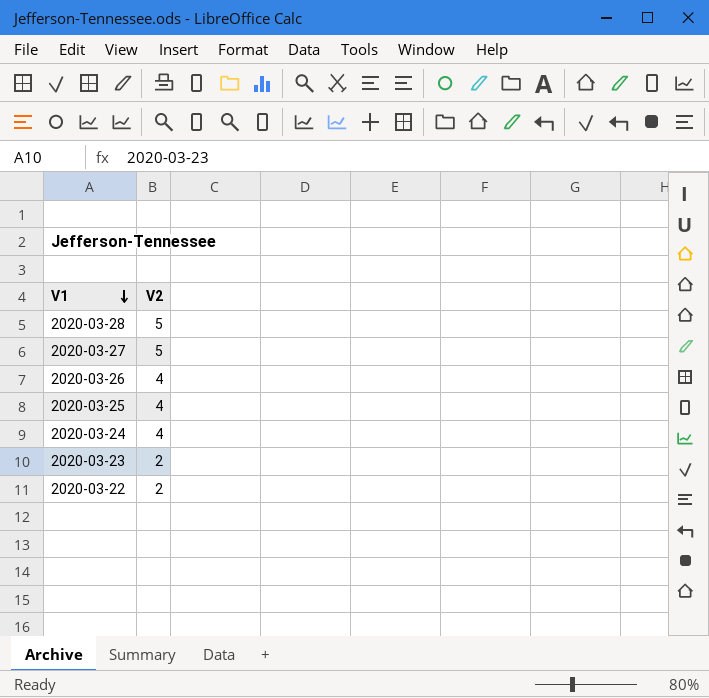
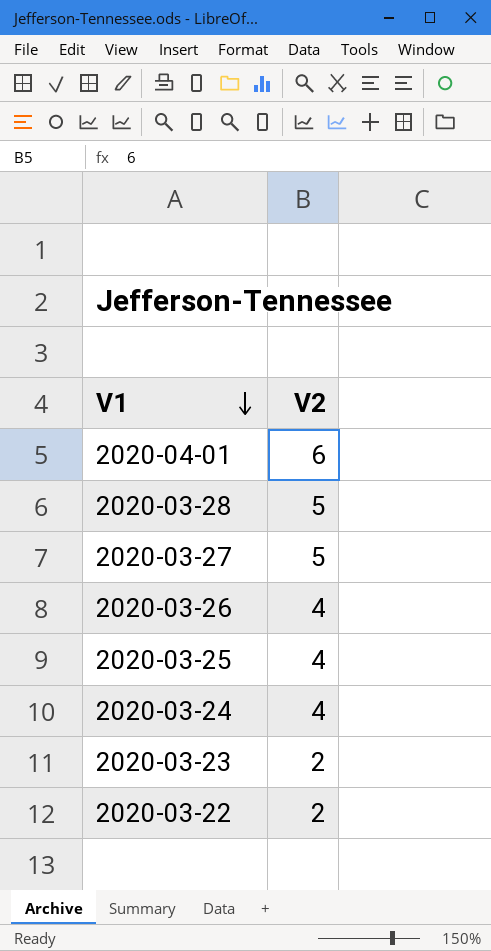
row 2020-04-01: none -> 6

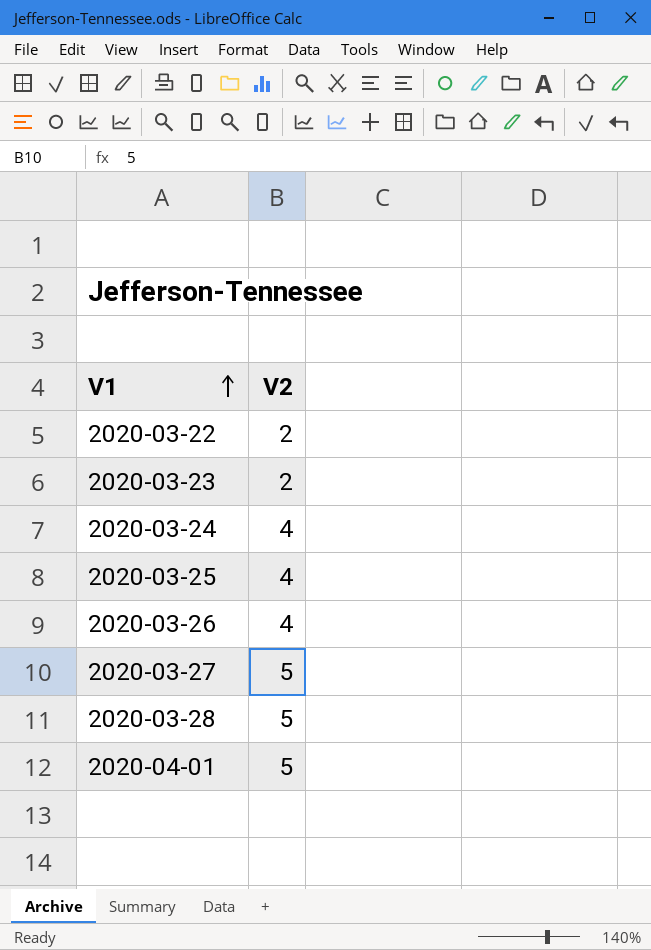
row order: V1 descending -> V1 ascending
2020-04-01 | V2: 6 -> 5

